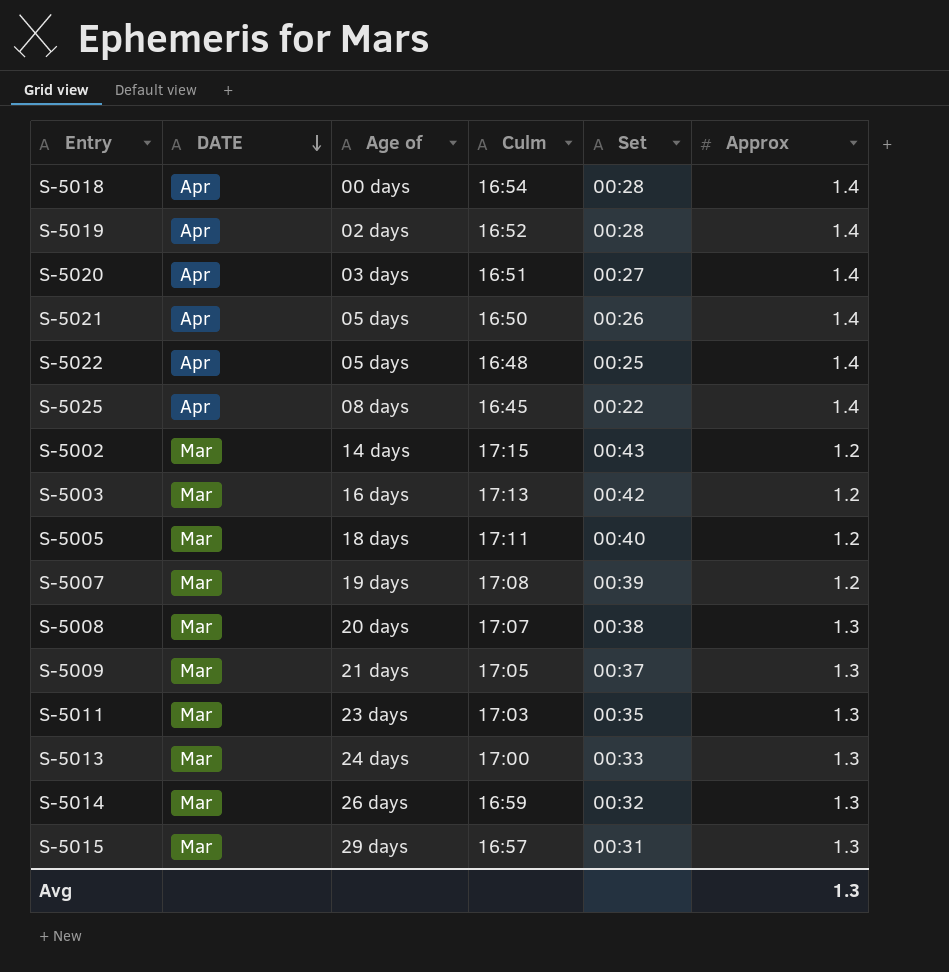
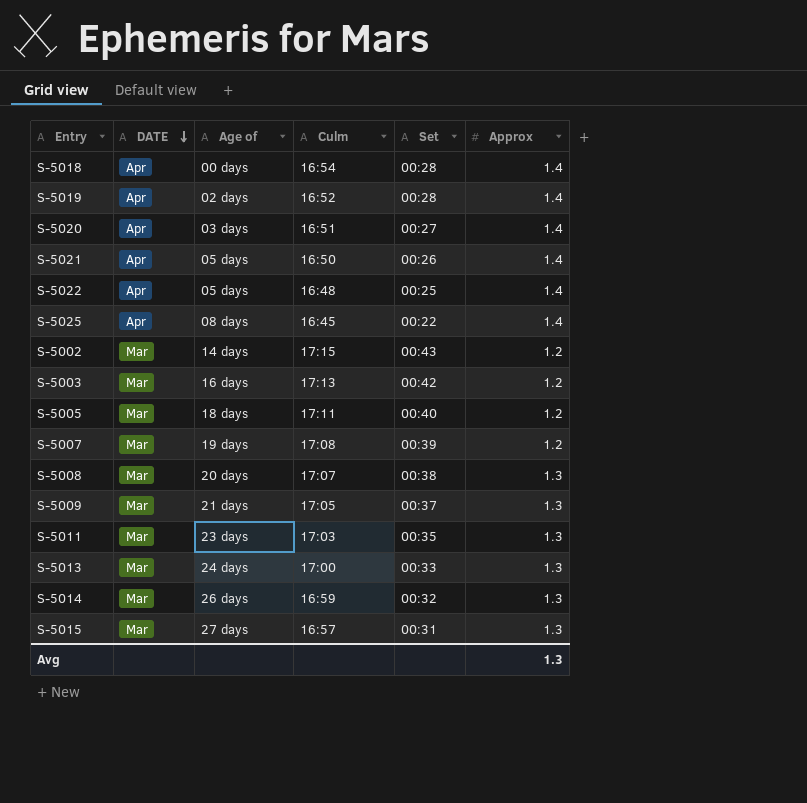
S-5015 | Age of: 29 days -> 27 days

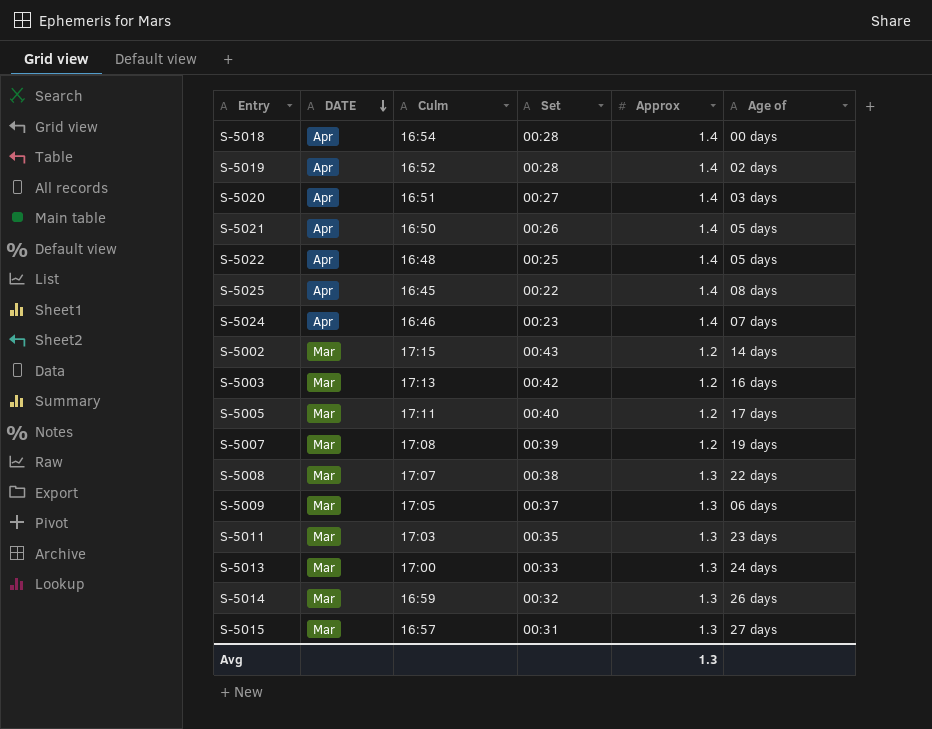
column Age of | position: 3 -> 6
row S-5024: none -> Apr | 16:46 | 00:23 | 1.4 | 07 days
S-5005 | Age of: 18 days -> 17 days
S-5008 | Age of: 20 days -> 22 days
S-5009 | Age of: 21 days -> 06 days

